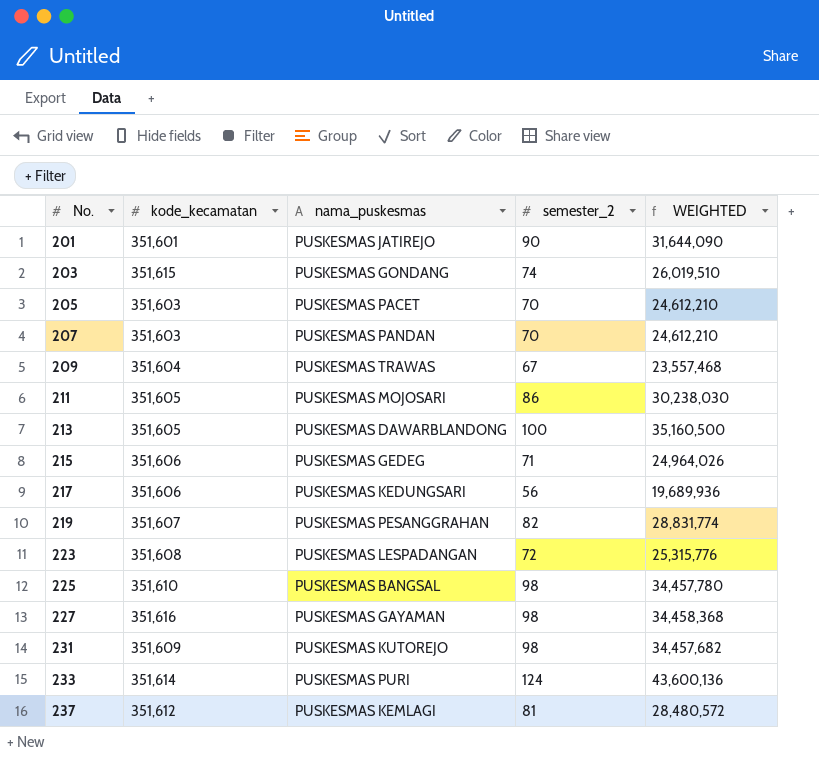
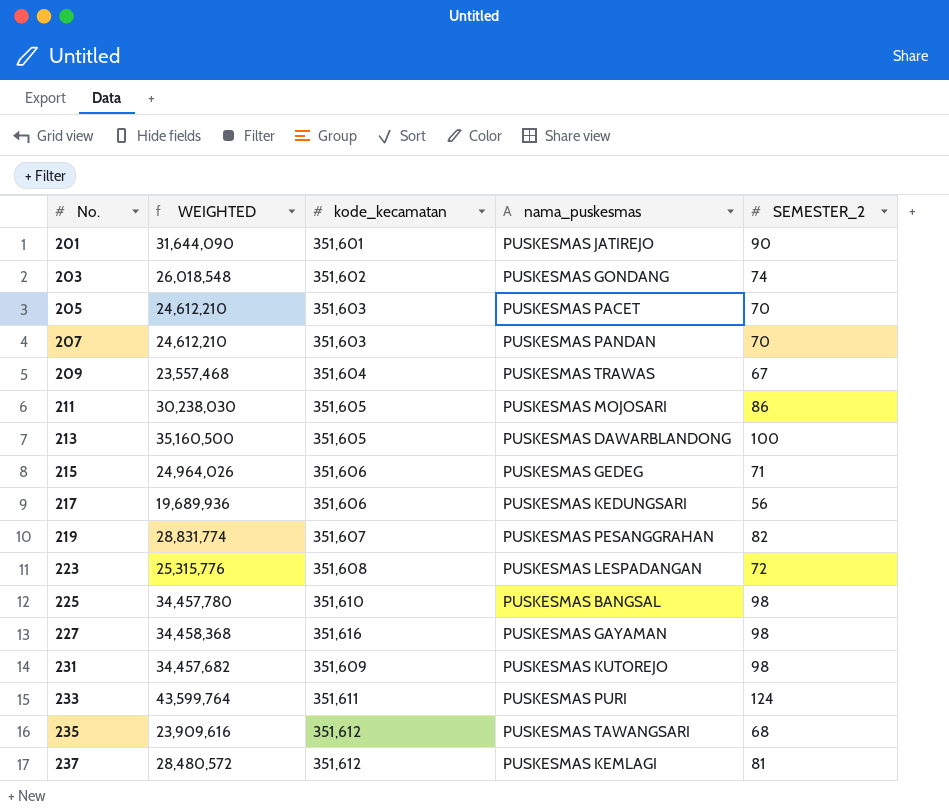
column WEIGHTED | position: 5 -> 2
column name: semester_2 -> SEMESTER_2
203 | WEIGHTED: 26,019,510 -> 26,018,548
203 | kode_kecamatan: 351,615 -> 351,602
233 | WEIGHTED: 43,600,136 -> 43,599,764
233 | kode_kecamatan: 351,614 -> 351,611
row 235: none -> 23,909,616 | 351,612 | PUSKESMAS TAWANGSARI | 68

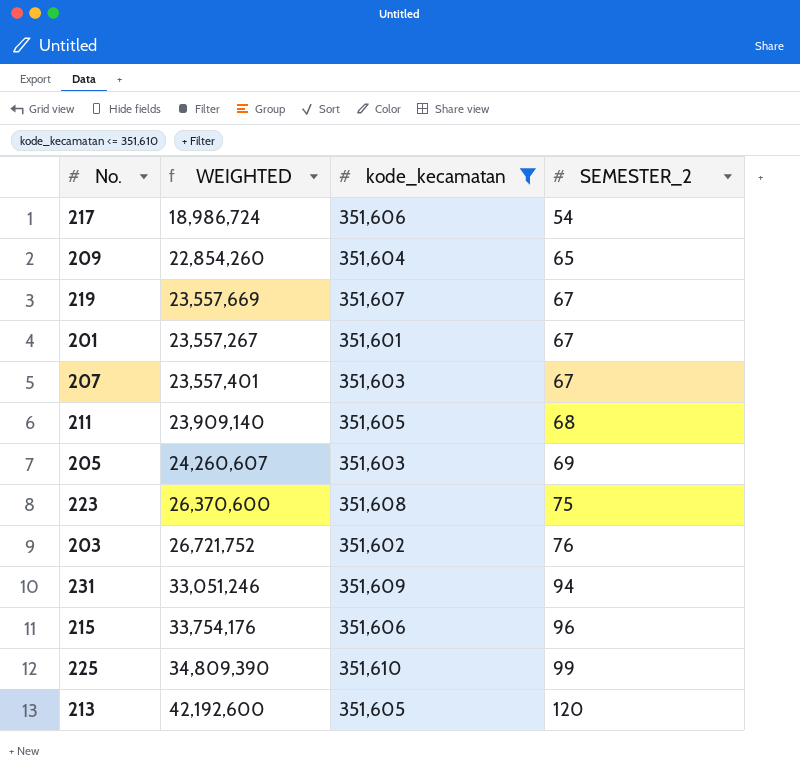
filter: none -> kode_kecamatan <= 351,610
row order: No. ascending -> SEMESTER_2 ascending
column nama_puskesmas | position: 4 -> none
217 | WEIGHTED: 19,689,936 -> 18,986,724
217 | SEMESTER_2: 56 -> 54
209 | WEIGHTED: 23,557,468 -> 22,854,260
209 | SEMESTER_2: 67 -> 65
219 | WEIGHTED: 28,831,774 -> 23,557,669
219 | SEMESTER_2: 82 -> 67
201 | WEIGHTED: 31,644,090 -> 23,557,267
201 | SEMESTER_2: 90 -> 67
207 | WEIGHTED: 24,612,210 -> 23,557,401
207 | SEMESTER_2: 70 -> 67
211 | WEIGHTED: 30,238,030 -> 23,909,140
211 | SEMESTER_2: 86 -> 68
205 | WEIGHTED: 24,612,210 -> 24,260,607
205 | SEMESTER_2: 70 -> 69
223 | WEIGHTED: 25,315,776 -> 26,370,600
223 | SEMESTER_2: 72 -> 75
203 | WEIGHTED: 26,018,548 -> 26,721,752
203 | SEMESTER_2: 74 -> 76
231 | WEIGHTED: 34,457,682 -> 33,051,246
231 | SEMESTER_2: 98 -> 94
215 | WEIGHTED: 24,964,026 -> 33,754,176
215 | SEMESTER_2: 71 -> 96
225 | WEIGHTED: 34,457,780 -> 34,809,390
225 | SEMESTER_2: 98 -> 99
213 | WEIGHTED: 35,160,500 -> 42,192,600
213 | SEMESTER_2: 100 -> 120

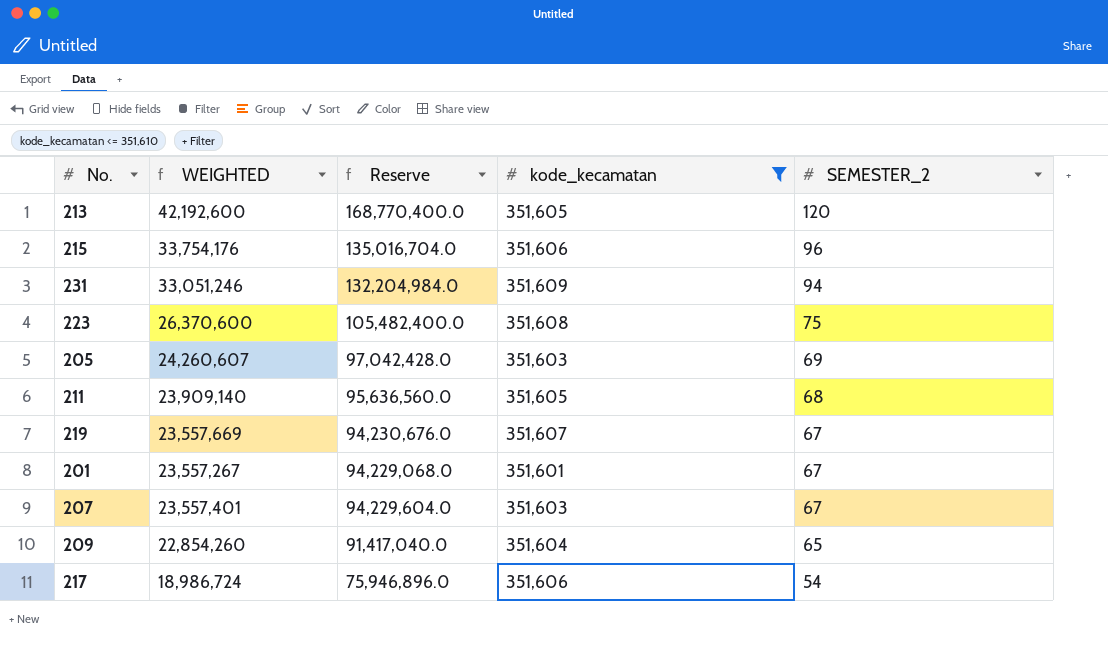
row order: SEMESTER_2 ascending -> SEMESTER_2 descending
column Reserve | formula: none -> [WEIGHTED] * 4
row 203: 26,721,752 | 351,602 | 76 -> none
row 225: 34,809,390 | 351,610 | 99 -> none

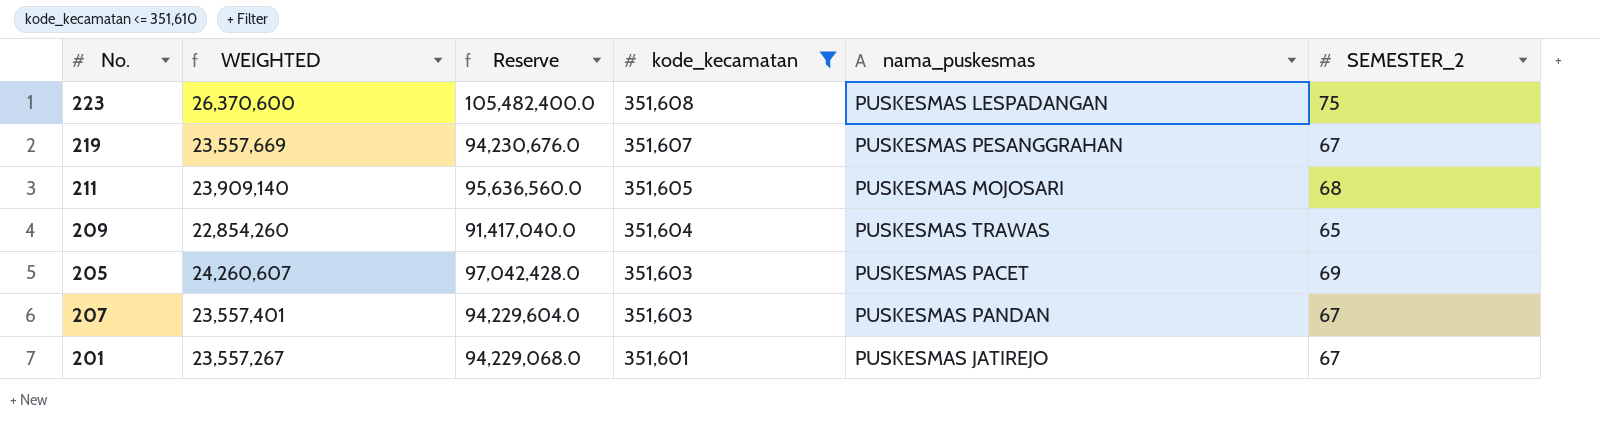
row order: SEMESTER_2 descending -> kode_kecamatan descending
column nama_puskesmas | position: none -> 5
row 213: 42,192,600 | 168,770,400.0 | 351,605 | 120 -> none
row 215: 33,754,176 | 135,016,704.0 | 351,606 | 96 -> none
row 231: 33,051,246 | 132,204,984.0 | 351,609 | 94 -> none
row 217: 18,986,724 | 75,946,896.0 | 351,606 | 54 -> none

